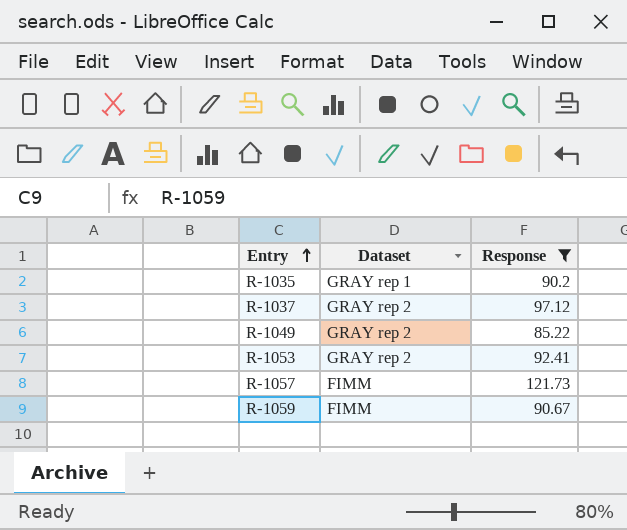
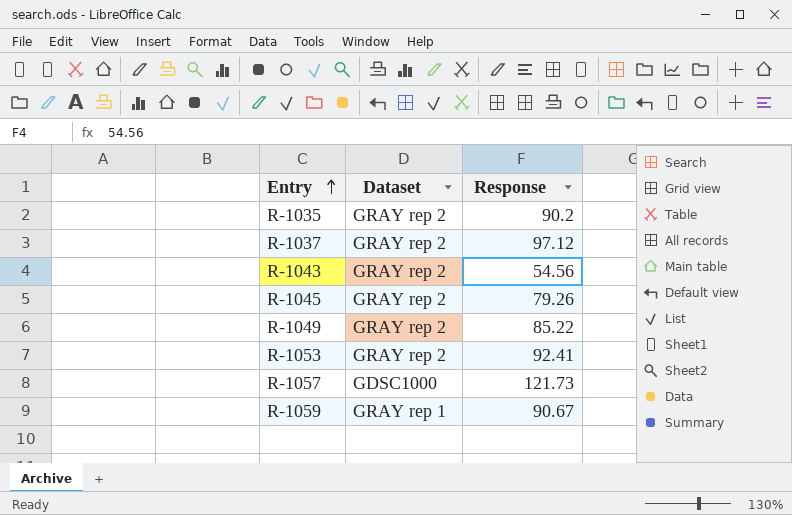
filter: Response >= 85.22 -> none
R-1035 | Dataset: GRAY rep 1 -> GRAY rep 2
R-1057 | Dataset: FIMM -> GDSC1000
R-1059 | Dataset: FIMM -> GRAY rep 1

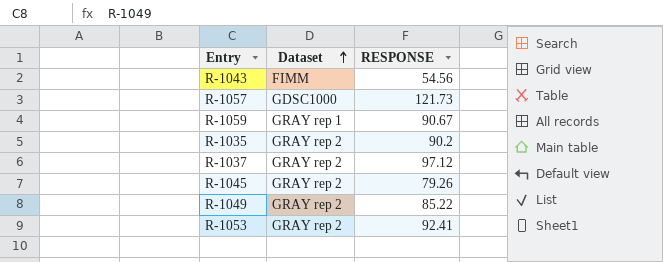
row order: Entry ascending -> Dataset ascending
column name: Response -> RESPONSE
R-1043 | Dataset: GRAY rep 2 -> FIMM

